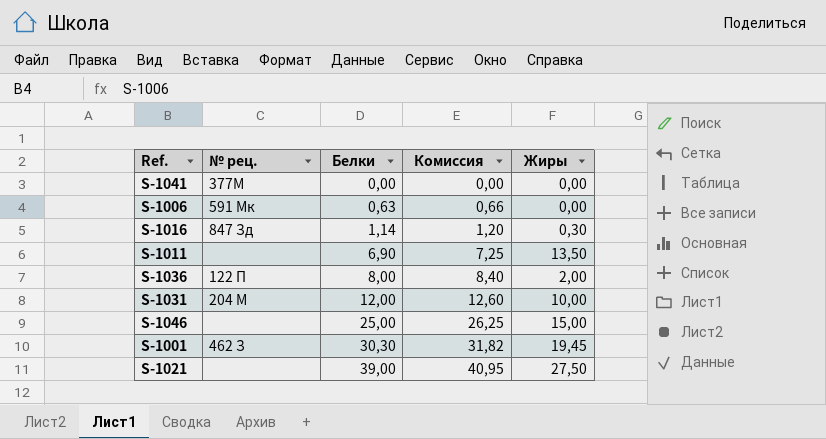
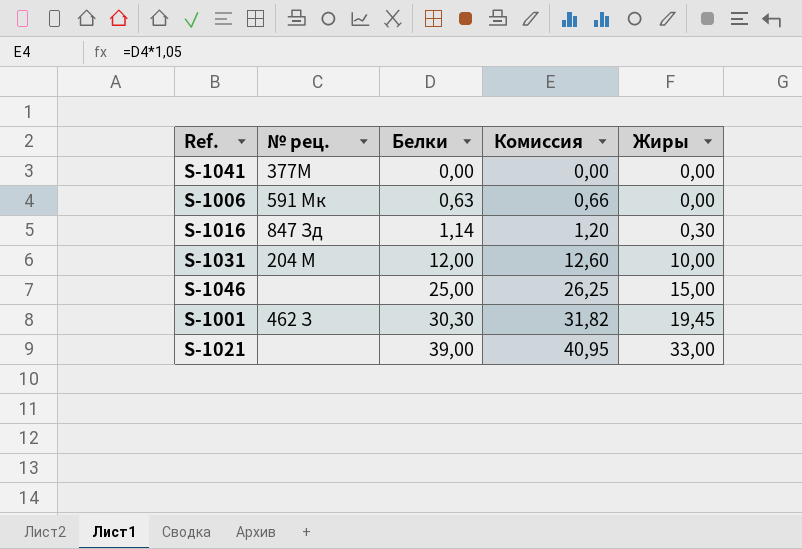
row S-1011: none | 6,90 | 7,25 | 13,50 -> none
row S-1036: 122 П | 8,00 | 8,40 | 2,00 -> none
S-1021 | Жиры: 27,50 -> 33,00

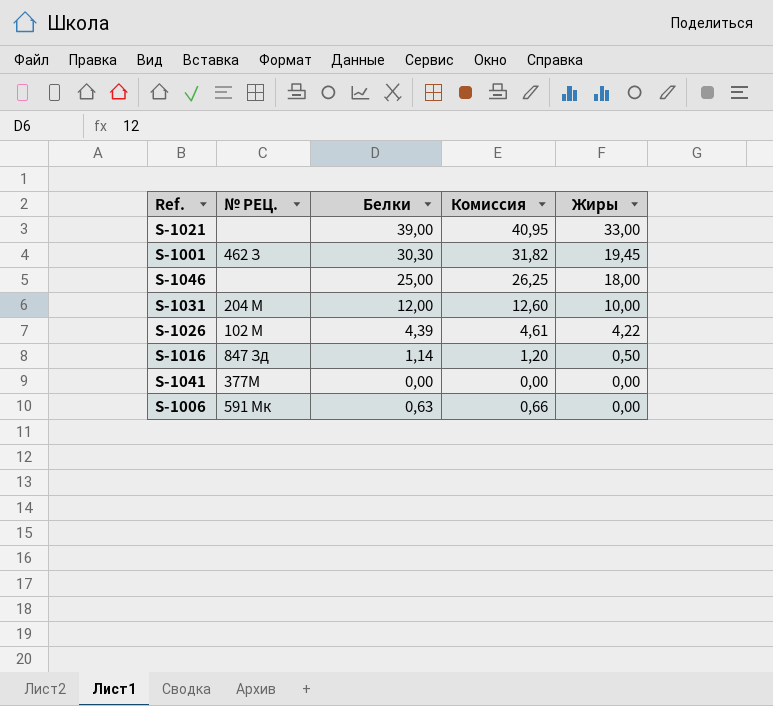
row order: Белки ascending -> Жиры descending
column name: № рец. -> № РЕЦ.
S-1046 | Жиры: 15,00 -> 18,00
row S-1026: none -> 102 М | 4,39 | 4,61 | 4,22
S-1016 | Жиры: 0,30 -> 0,50

